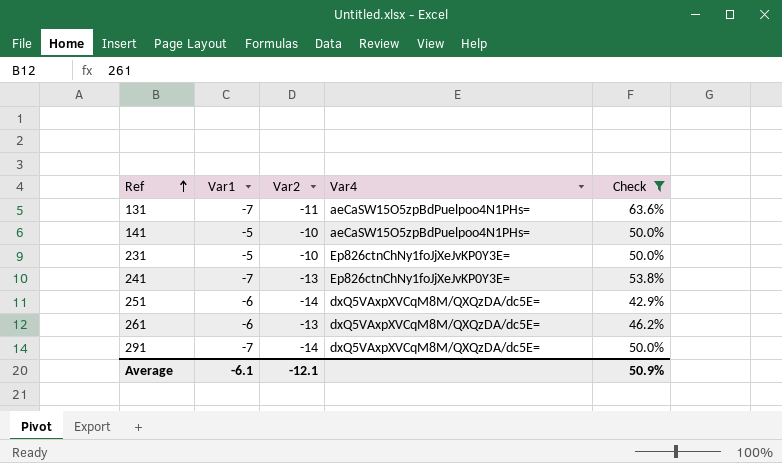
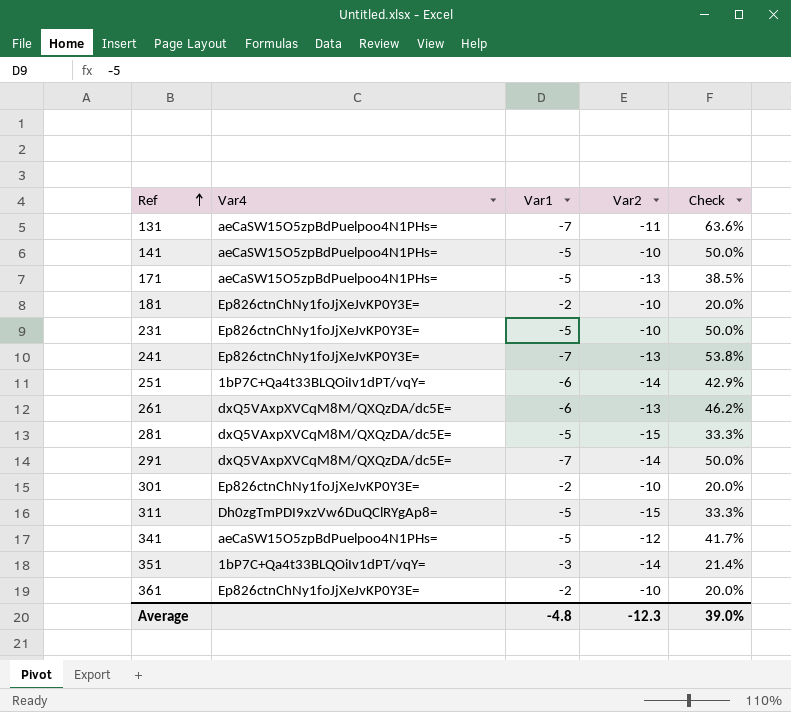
filter: Check >= 42.9% -> none
column Var4 | position: 4 -> 2
251 | Var4: dxQ5VAxpXVCqM8M/QXQzDA/dc5E= -> 1bP7C+Qa4t33BLQOiIv1dPT/vqY=
Average | Var1: -6.1 -> -4.8
Average | Var2: -12.1 -> -12.3
Average | Check: 50.9% -> 39.0%

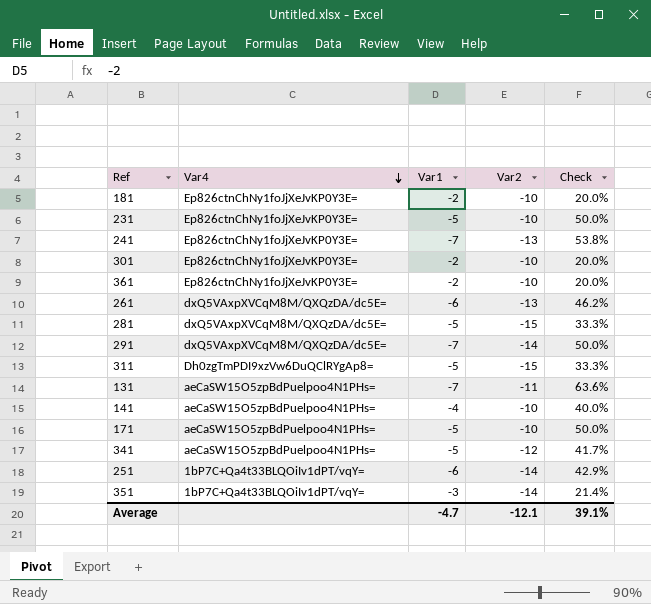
row order: Ref ascending -> Var4 descending
141 | Var1: -5 -> -4
141 | Check: 50.0% -> 40.0%
171 | Var2: -13 -> -10
171 | Check: 38.5% -> 50.0%
Average | Var1: -4.8 -> -4.7
Average | Var2: -12.3 -> -12.1
Average | Check: 39.0% -> 39.1%

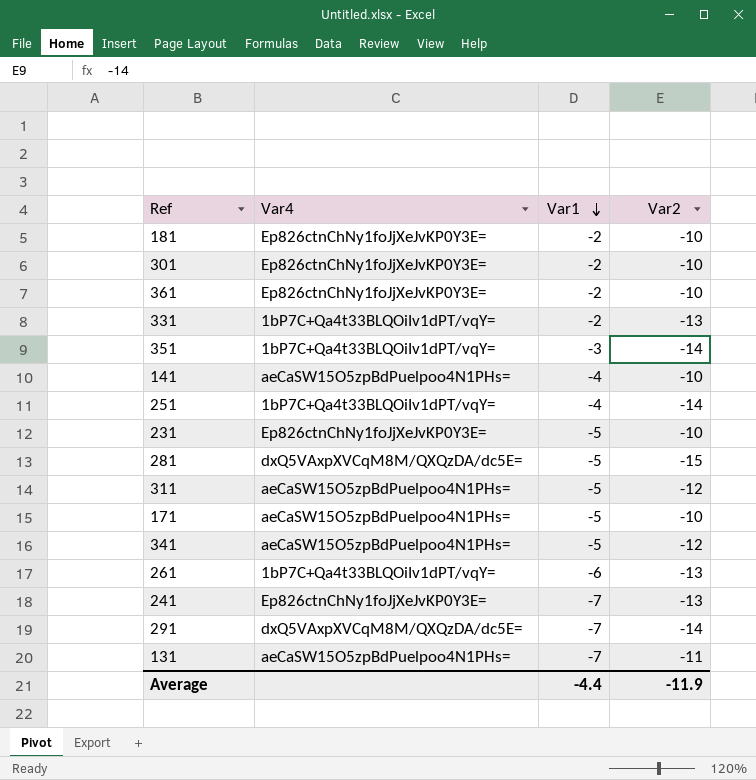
row order: Var4 descending -> Var1 descending
column Check | formula: [Var1] / [Var2] -> none
row 331: none -> 1bP7C+Qa4t33BLQOiIv1dPT/vqY= | -2 | -13
251 | Var1: -6 -> -4
311 | Var4: Dh0zgTmPDI9xzVw6DuQClRYgAp8= -> aeCaSW15O5zpBdPuelpoo4N1PHs=
311 | Var2: -15 -> -12
261 | Var4: dxQ5VAxpXVCqM8M/QXQzDA/dc5E= -> 1bP7C+Qa4t33BLQOiIv1dPT/vqY=
Average | Var1: -4.7 -> -4.4
Average | Var2: -12.1 -> -11.9

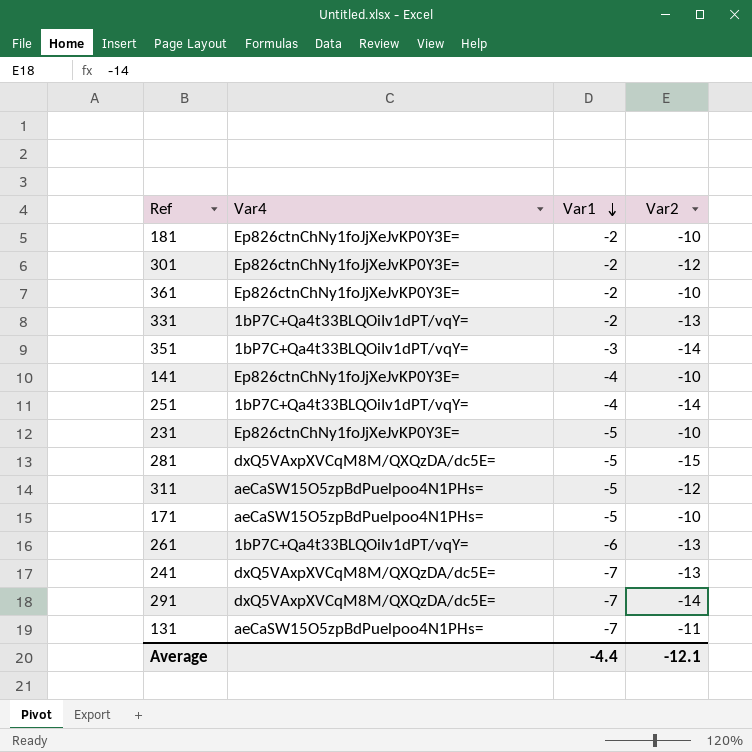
row 341: aeCaSW15O5zpBdPuelpoo4N1PHs= | -5 | -12 -> none
301 | Var2: -10 -> -12
141 | Var4: aeCaSW15O5zpBdPuelpoo4N1PHs= -> Ep826ctnChNy1foJjXeJvKP0Y3E=
241 | Var4: Ep826ctnChNy1foJjXeJvKP0Y3E= -> dxQ5VAxpXVCqM8M/QXQzDA/dc5E=
Average | Var2: -11.9 -> -12.1

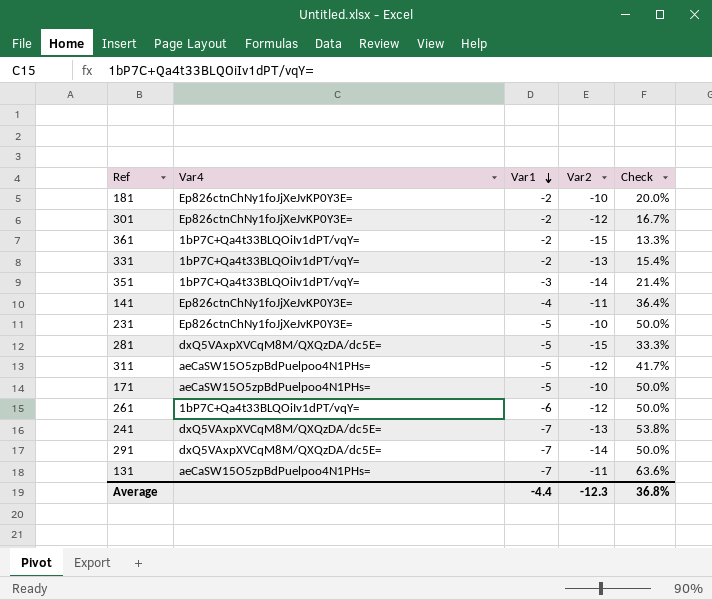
column Check | formula: none -> [Var1] / [Var2]
row 251: 1bP7C+Qa4t33BLQOiIv1dPT/vqY= | -4 | -14 -> none
361 | Var4: Ep826ctnChNy1foJjXeJvKP0Y3E= -> 1bP7C+Qa4t33BLQOiIv1dPT/vqY=
361 | Var2: -10 -> -15
141 | Var2: -10 -> -11
261 | Var2: -13 -> -12
Average | Var2: -12.1 -> -12.3

